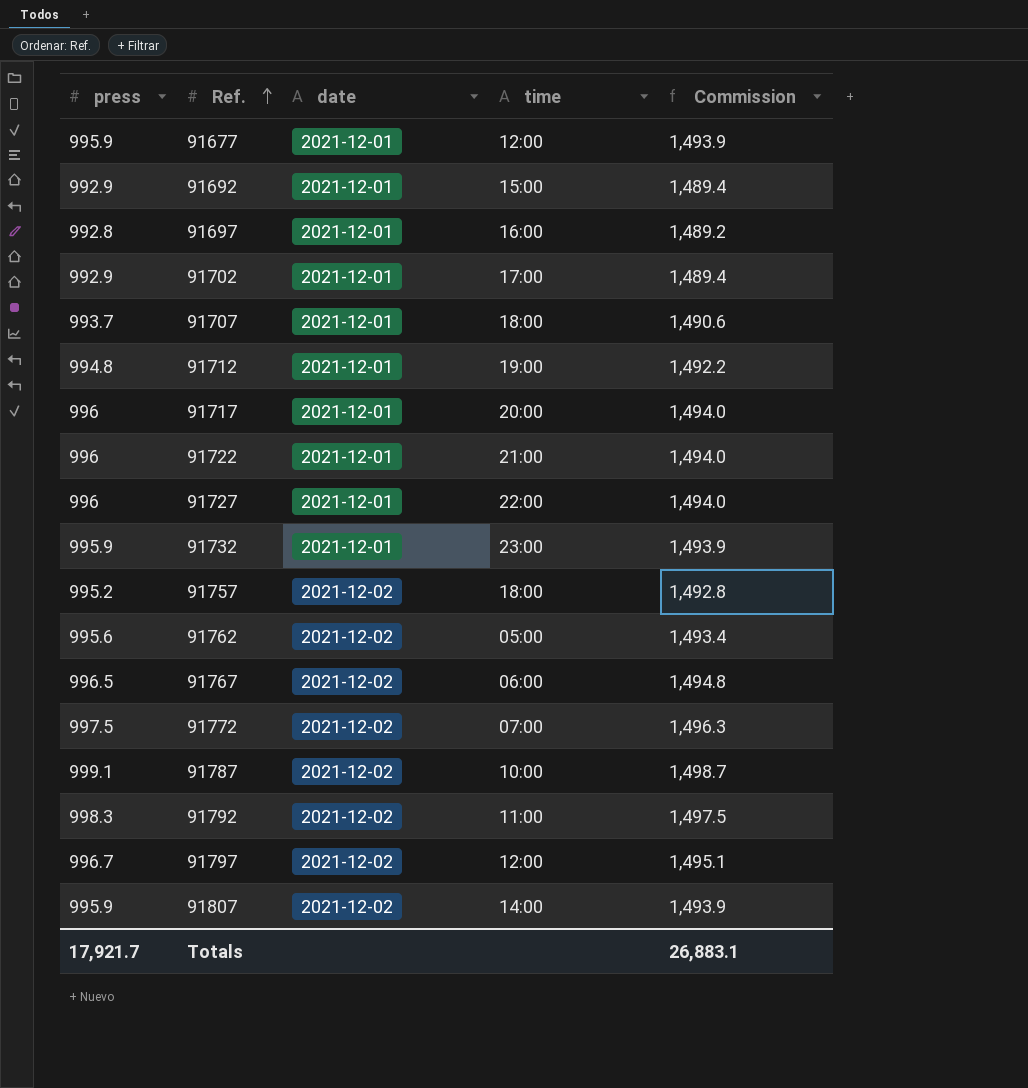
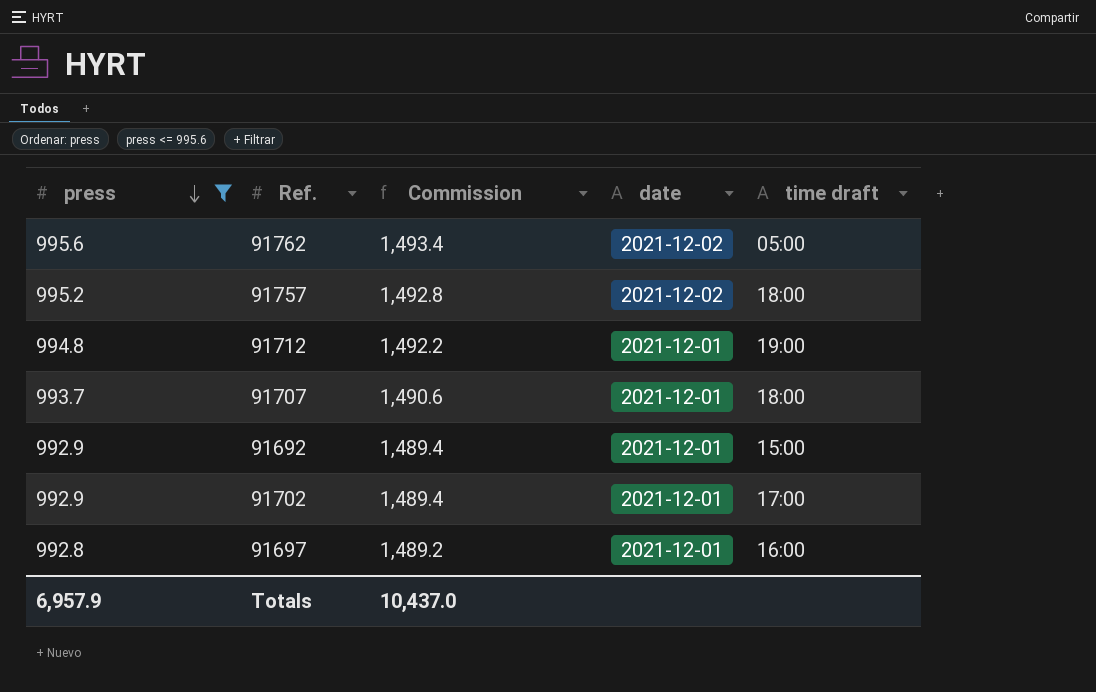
filter: none -> press <= 995.6
row order: Ref. ascending -> press descending
column Commission | position: 5 -> 3
column name: time -> time draft
Totals | press: 17,921.7 -> 6,957.9
Totals | Commission: 26,883.1 -> 10,437.0

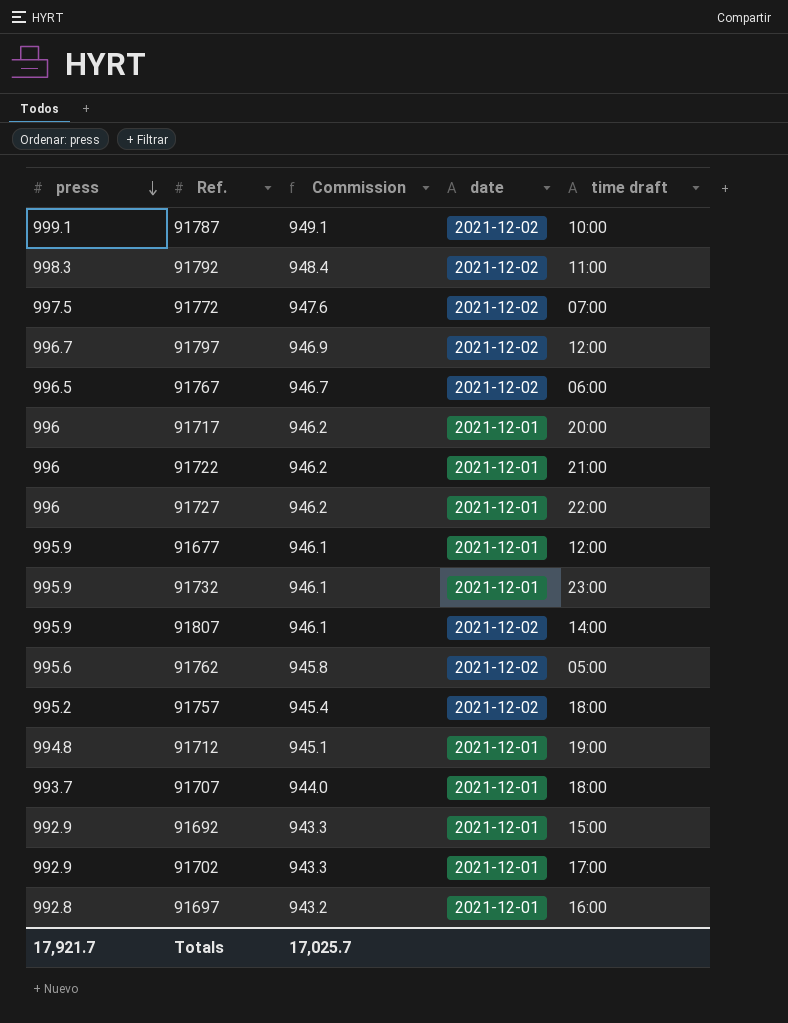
filter: press <= 995.6 -> none
column Commission | formula: [press] * 1.5 -> [press] * 0.95
Totals | press: 6,957.9 -> 17,921.7
Totals | Commission: 10,437.0 -> 17,025.7

